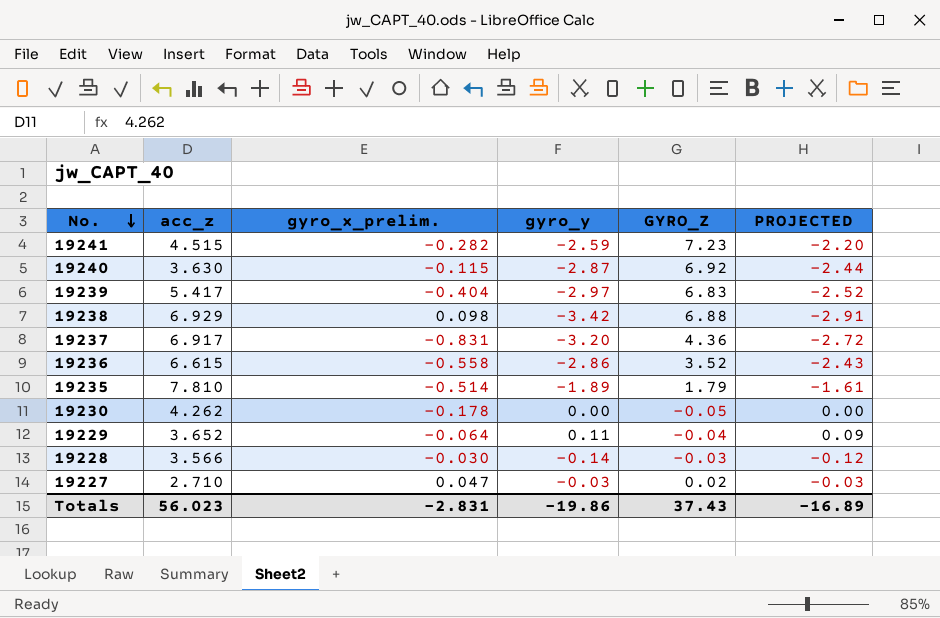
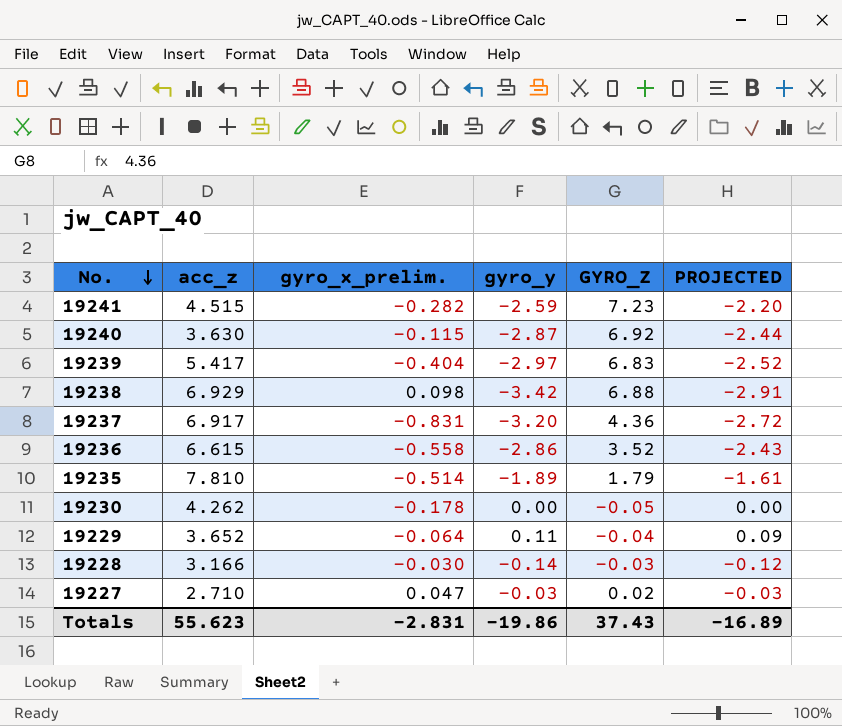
19228 | acc_z: 3.566 -> 3.166
Totals | acc_z: 56.023 -> 55.623

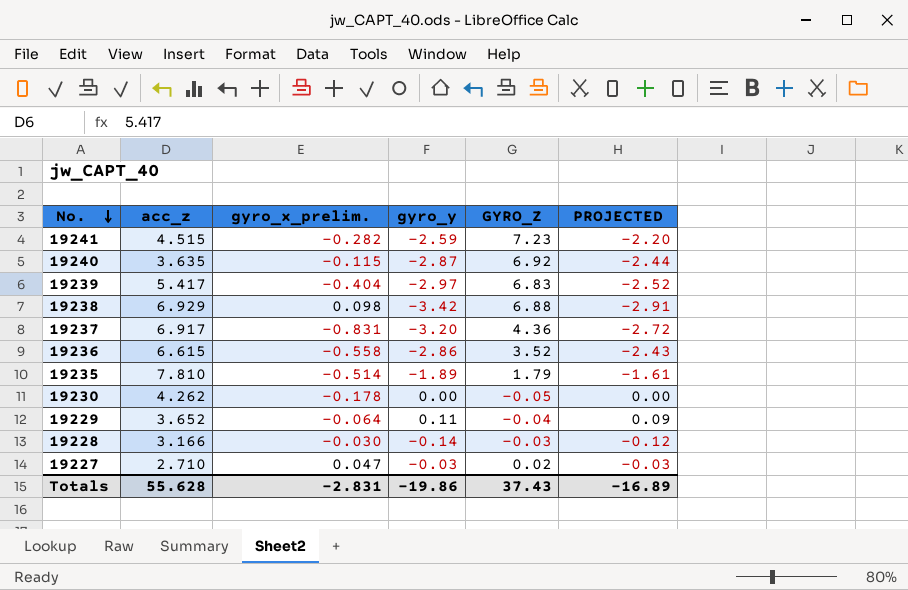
19240 | acc_z: 3.630 -> 3.635
Totals | acc_z: 55.623 -> 55.628

